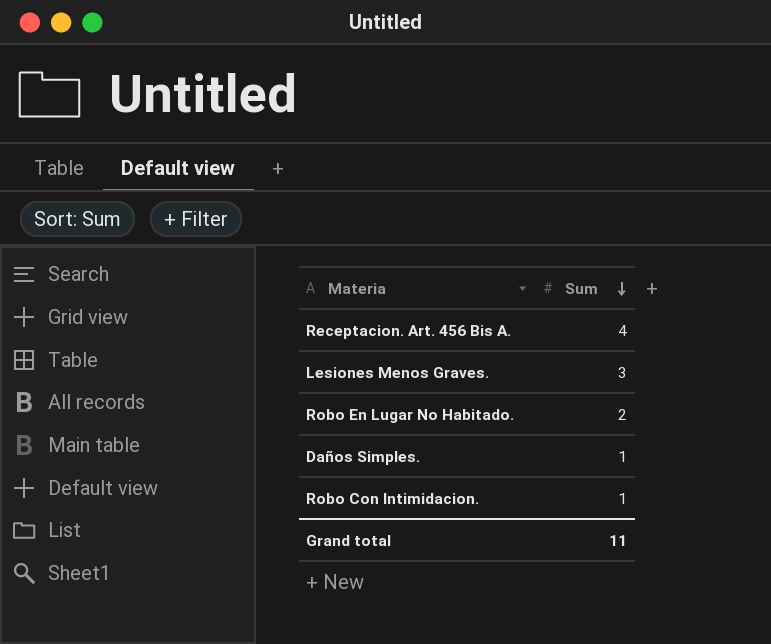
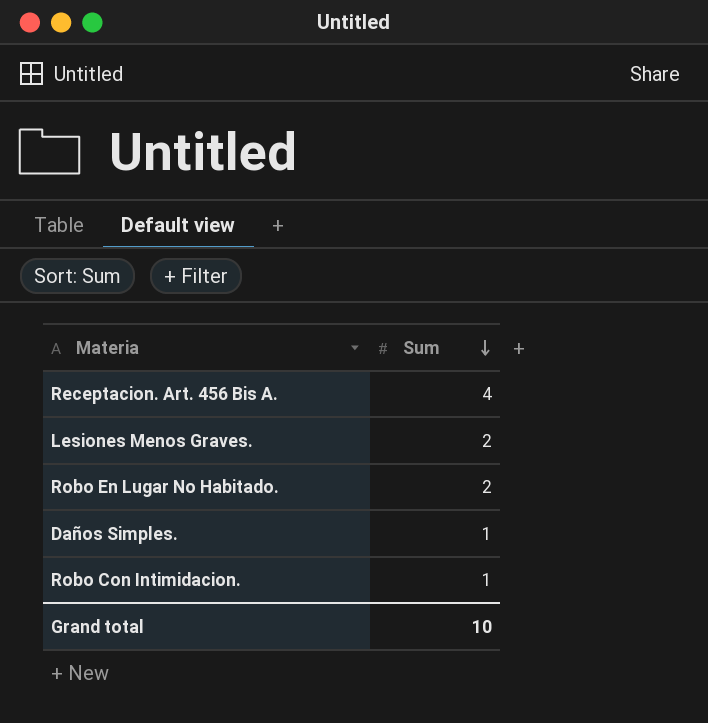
Lesiones Menos Graves. | Sum: 3 -> 2
Grand total | Sum: 11 -> 10

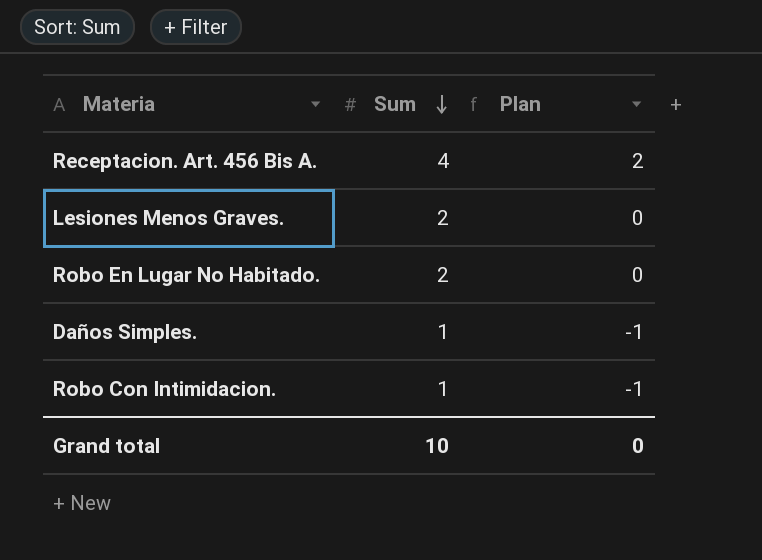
column Plan | formula: none -> [Sum] - 2

